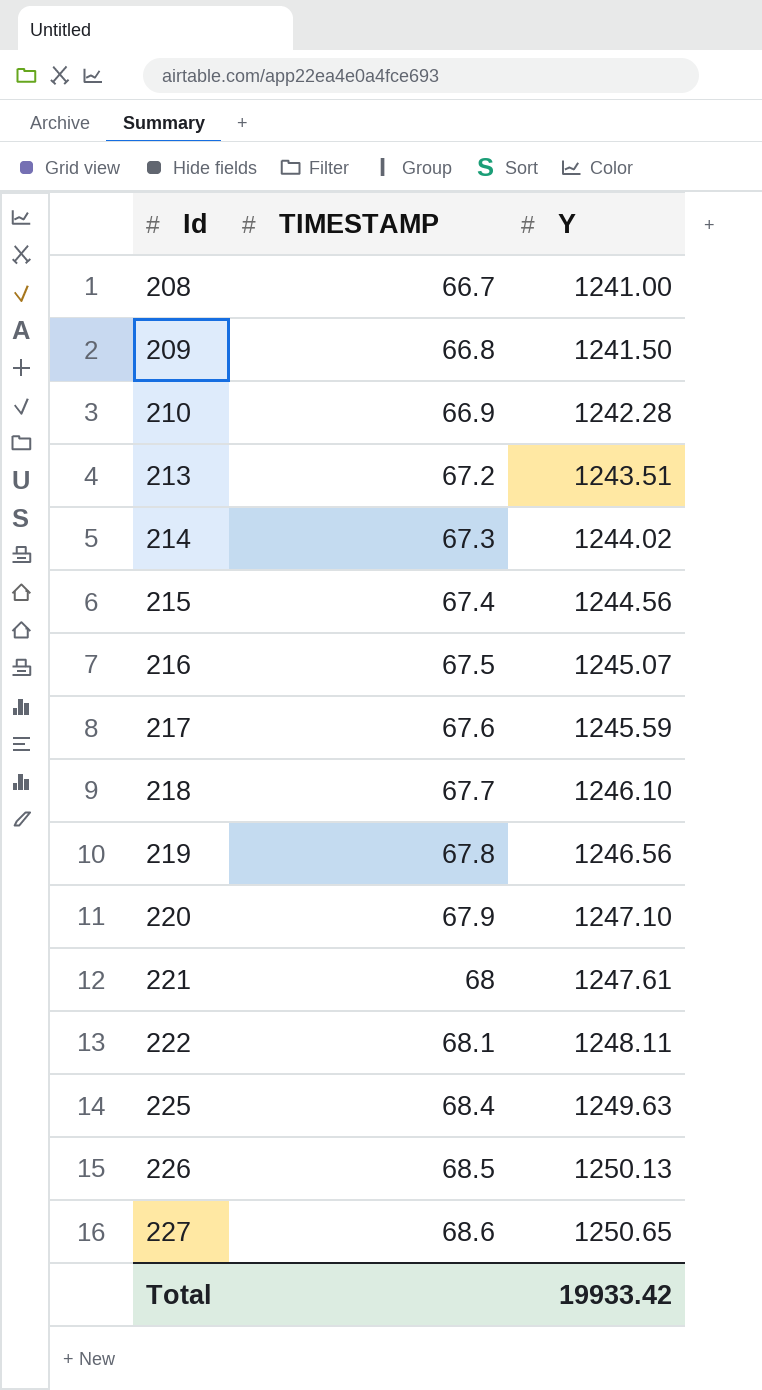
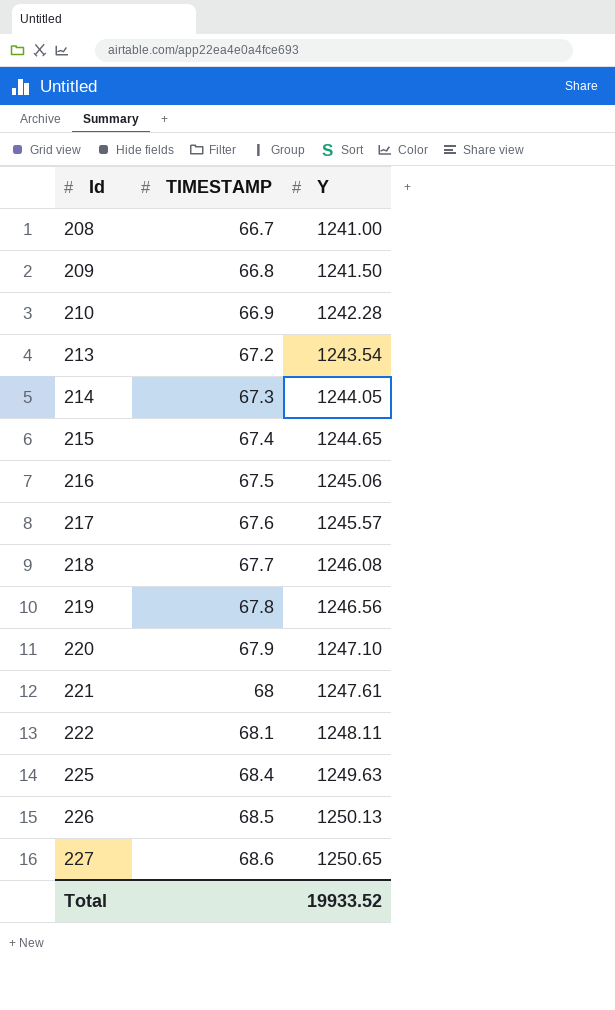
213 | Y: 1243.51 -> 1243.54
214 | Y: 1244.02 -> 1244.05
215 | Y: 1244.56 -> 1244.65
216 | Y: 1245.07 -> 1245.06
217 | Y: 1245.59 -> 1245.57
218 | Y: 1246.10 -> 1246.08
Total | Y: 19933.42 -> 19933.52

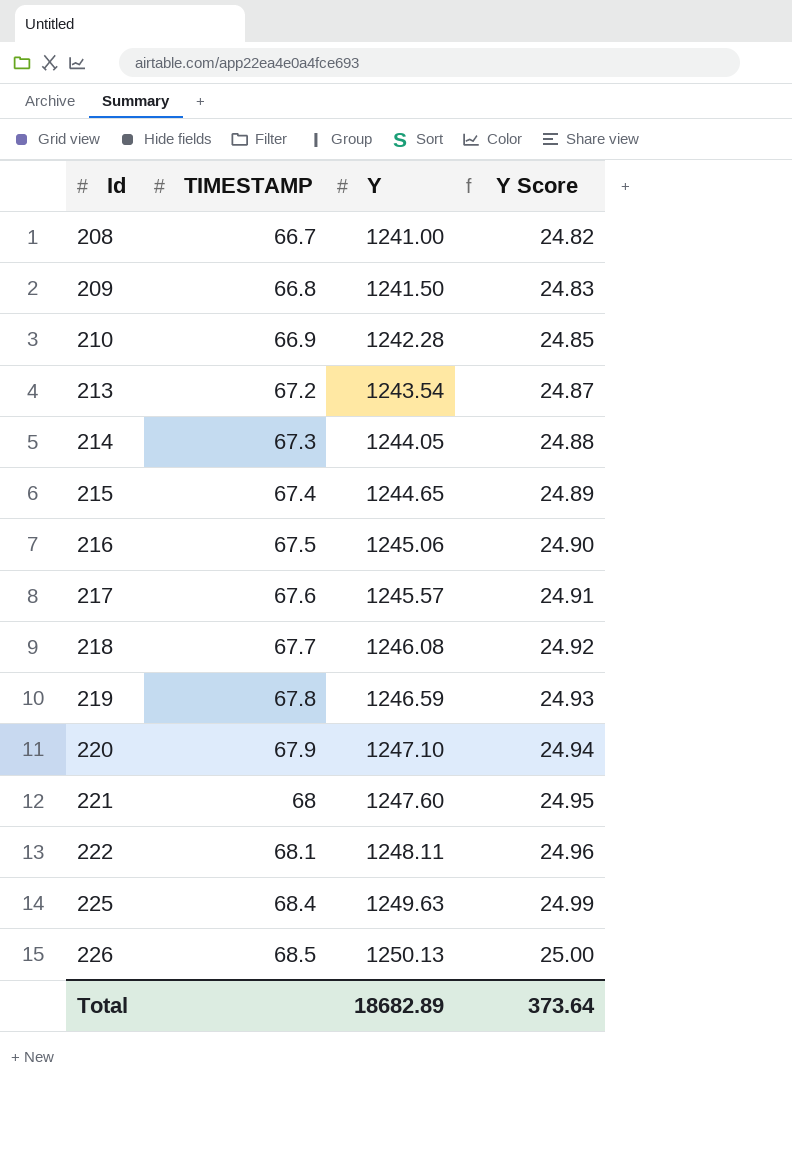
column Y Score | formula: none -> [Y] * 0.02
row 227: 68.6 | 1250.65 -> none
219 | Y: 1246.56 -> 1246.59
221 | Y: 1247.61 -> 1247.60
Total | Y: 19933.52 -> 18682.89

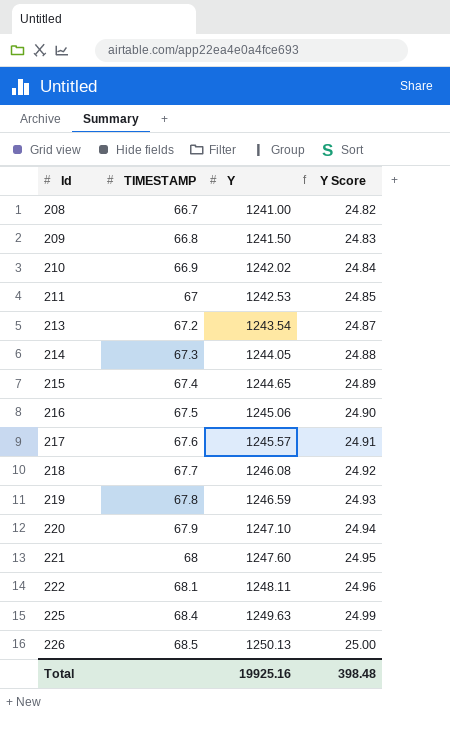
210 | Y: 1242.28 -> 1242.02
210 | Y Score: 24.85 -> 24.84
row 211: none -> 67 | 1242.53 | 24.85
Total | Y: 18682.89 -> 19925.16
Total | Y Score: 373.64 -> 398.48

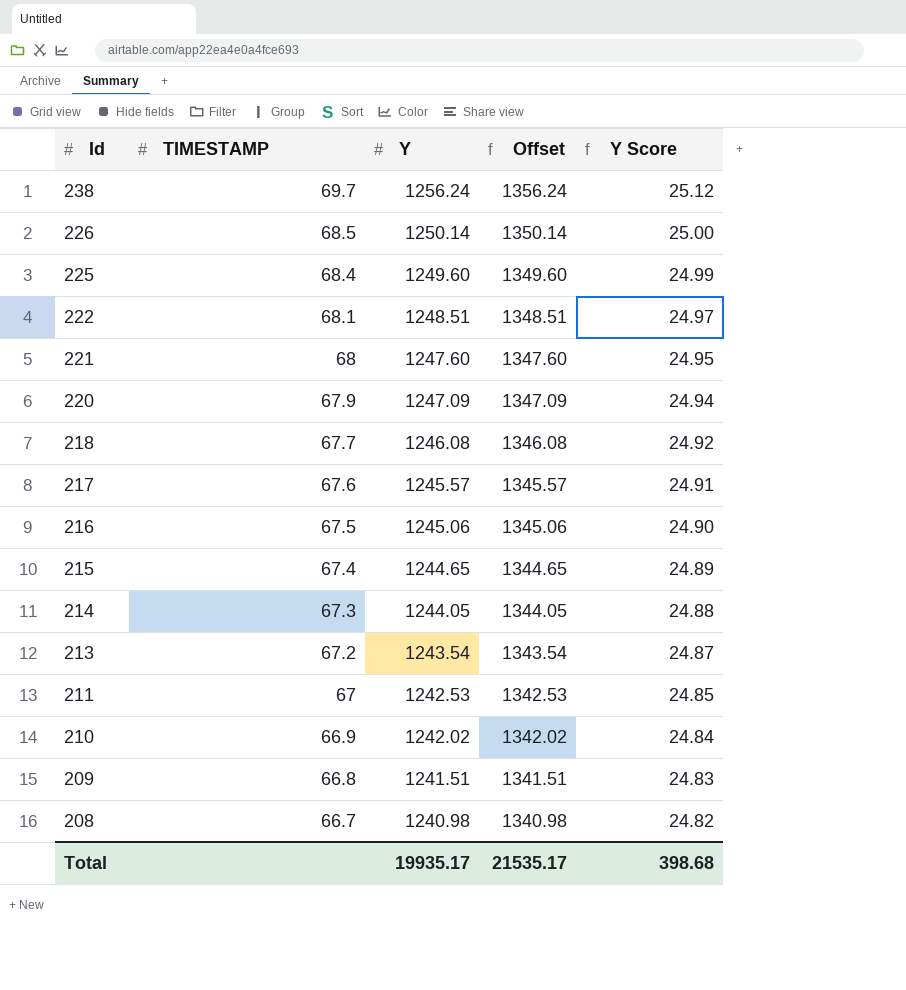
row order: Id ascending -> Id descending
column Offset | formula: none -> [Y] + 100
row 219: 67.8 | 1246.59 | 24.93 -> none
row 238: none -> 69.7 | 1256.24 | 1356.24 | 25.12
226 | Y: 1250.13 -> 1250.14
225 | Y: 1249.63 -> 1249.60
222 | Y: 1248.11 -> 1248.51
222 | Y Score: 24.96 -> 24.97
220 | Y: 1247.10 -> 1247.09
209 | Y: 1241.50 -> 1241.51
208 | Y: 1241.00 -> 1240.98
Total | Y: 19925.16 -> 19935.17
Total | Y Score: 398.48 -> 398.68

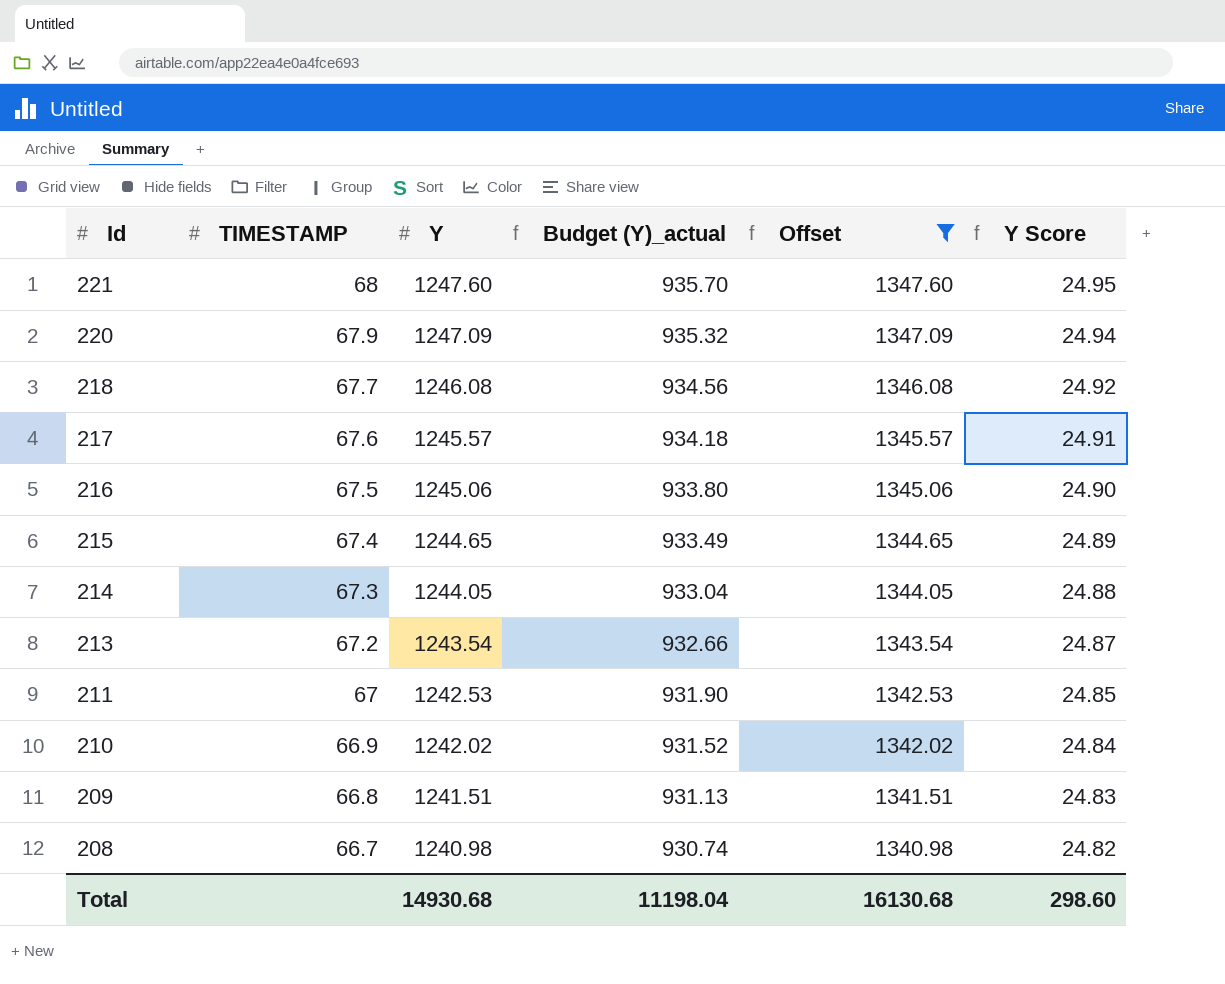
filter: none -> Offset <= 1347.60
column Budget (Y)_actual | formula: none -> [Y] * 0.75
Total | Y: 19935.17 -> 14930.68
Total | Offset: 21535.17 -> 16130.68
Total | Y Score: 398.68 -> 298.60

